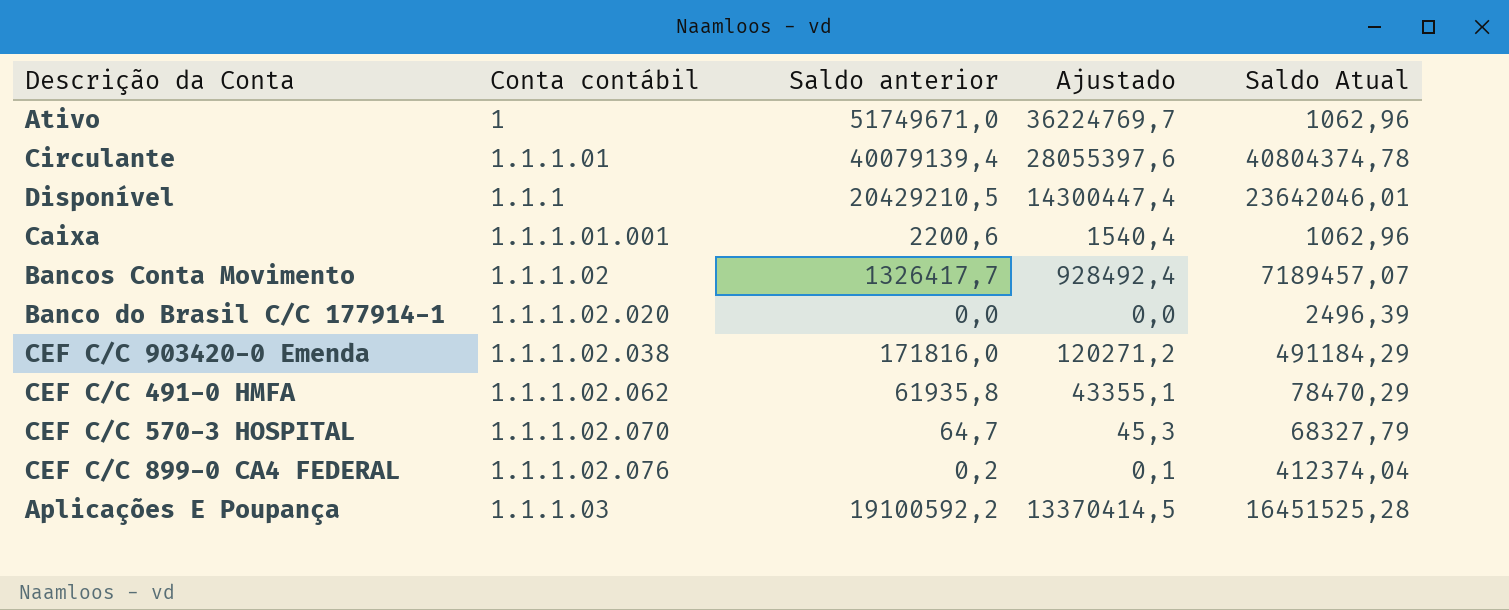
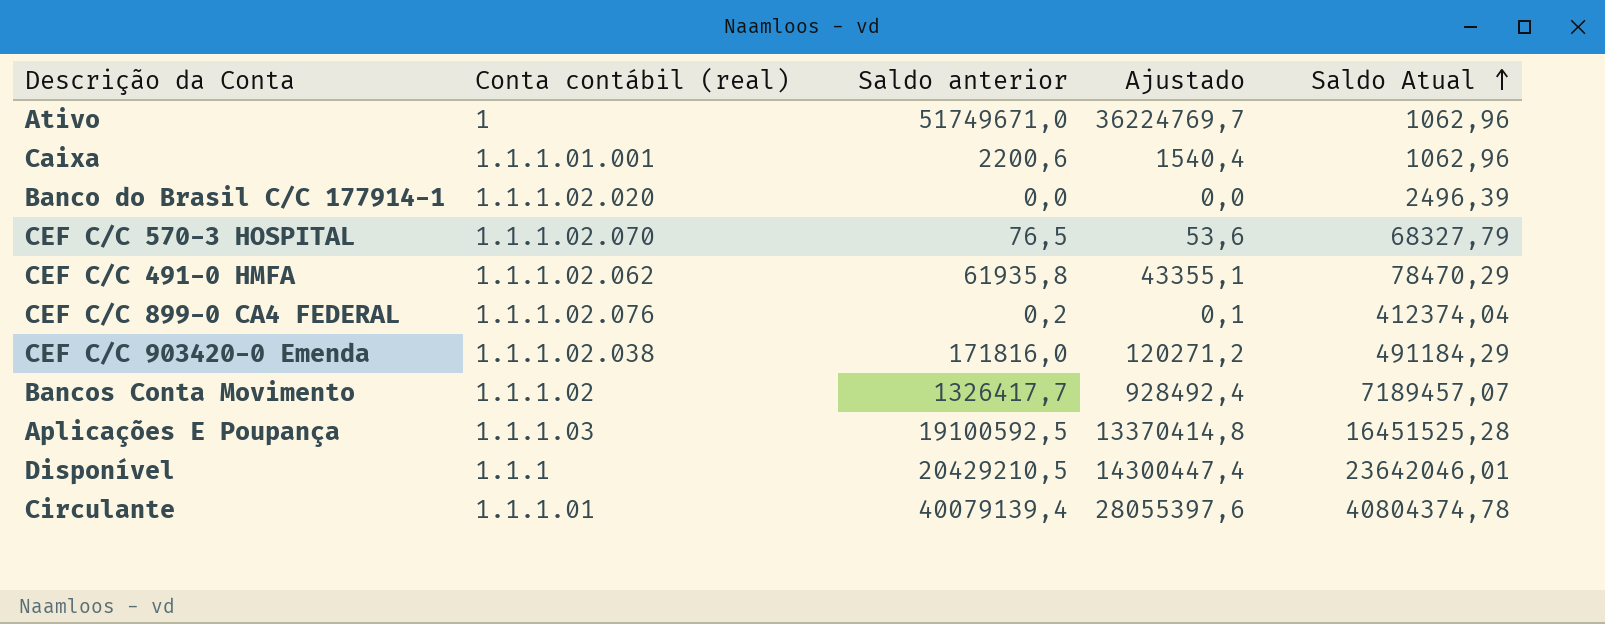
row order: none -> Saldo Atual ascending
column name: Conta contábil -> Conta contábil (real)
CEF C/C 570-3 HOSPITAL | Saldo anterior: 64,7 -> 76,5
CEF C/C 570-3 HOSPITAL | Ajustado: 45,3 -> 53,6
Aplicações E Poupança | Saldo anterior: 19100592,2 -> 19100592,5
Aplicações E Poupança | Ajustado: 13370414,5 -> 13370414,8

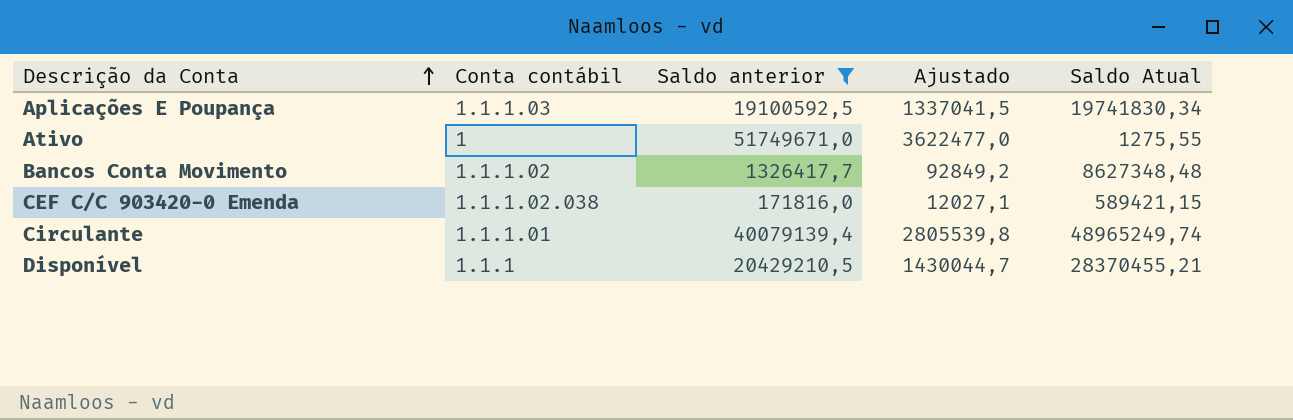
filter: none -> Saldo anterior >= 171816,0
row order: Saldo Atual ascending -> Descrição da Conta ascending
column name: Conta contábil (real) -> Conta contábil
column Ajustado | formula: [Saldo anterior] * 0,7 -> [Saldo anterior] * 0,07
Aplicações E Poupança | Saldo Atual: 16451525,28 -> 19741830,34
Ativo | Saldo Atual: 1062,96 -> 1275,55
Bancos Conta Movimento | Saldo Atual: 7189457,07 -> 8627348,48
CEF C/C 903420-0 Emenda | Saldo Atual: 491184,29 -> 589421,15
Circulante | Saldo Atual: 40804374,78 -> 48965249,74
Disponível | Saldo Atual: 23642046,01 -> 28370455,21

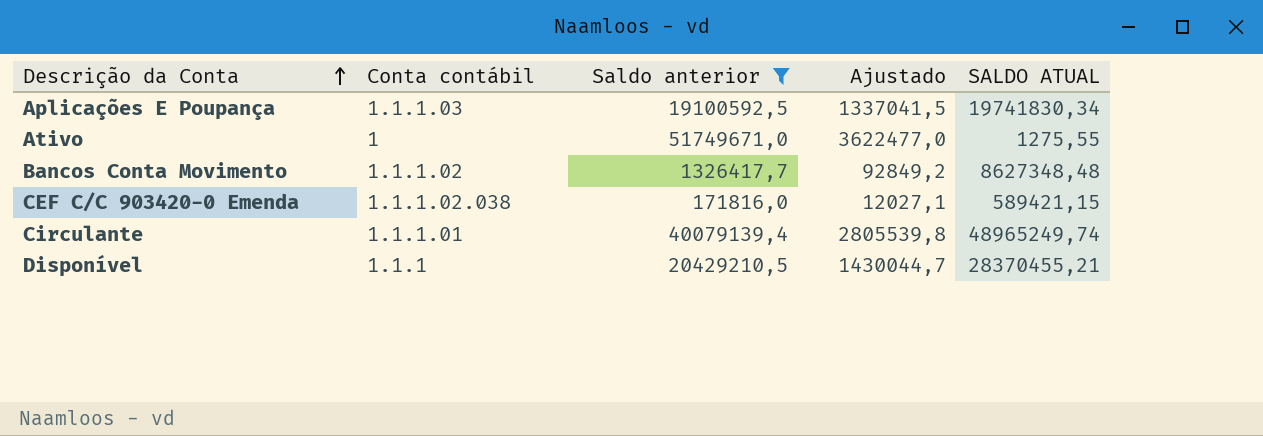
column name: Saldo Atual -> SALDO ATUAL

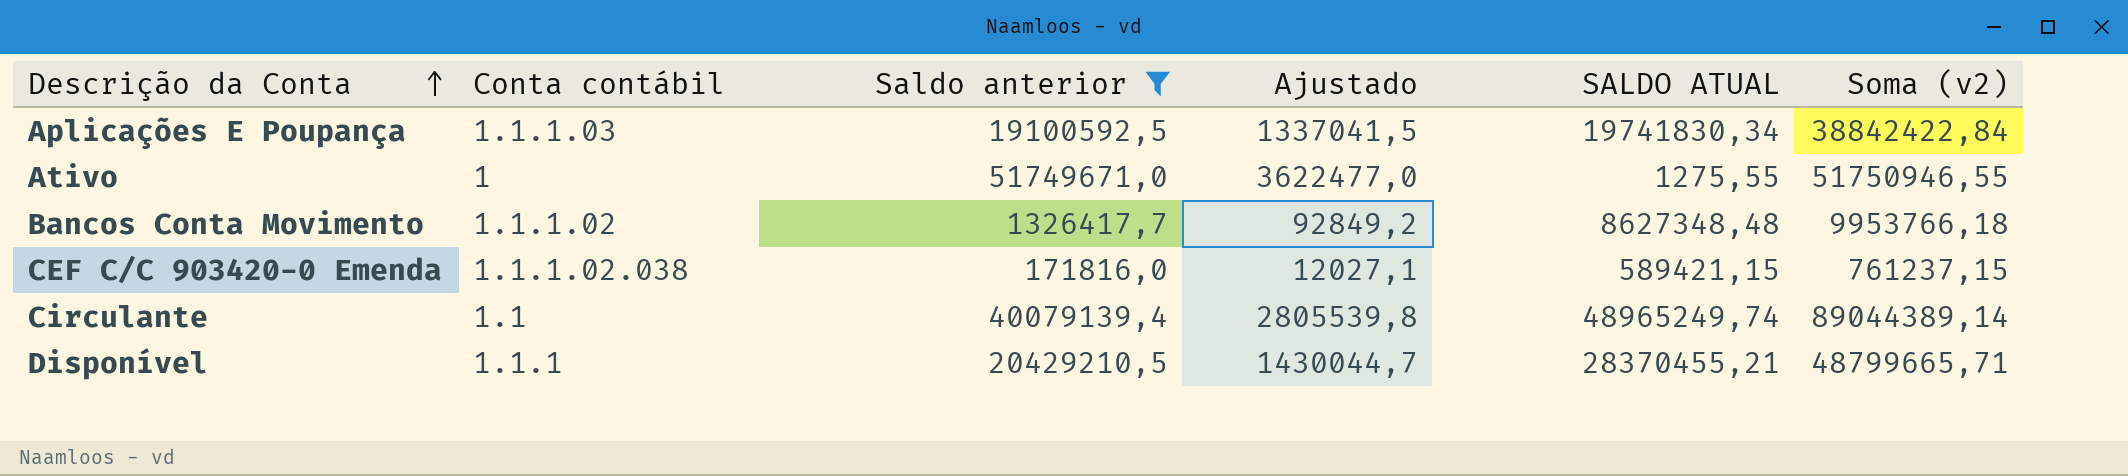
column Soma (v2) | formula: none -> [Saldo anterior] + [SALDO ATUAL]
Circulante | Conta contábil: 1.1.1.01 -> 1.1

